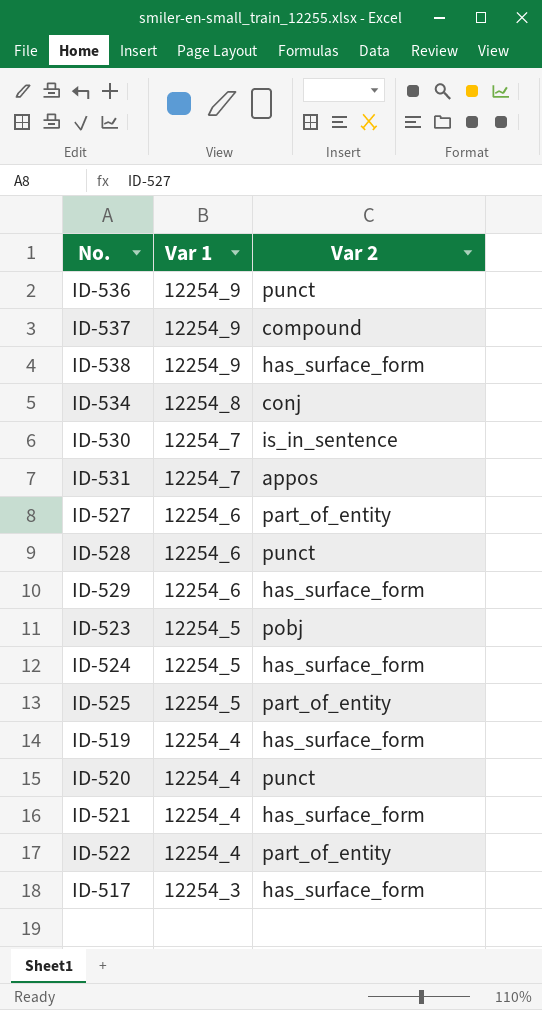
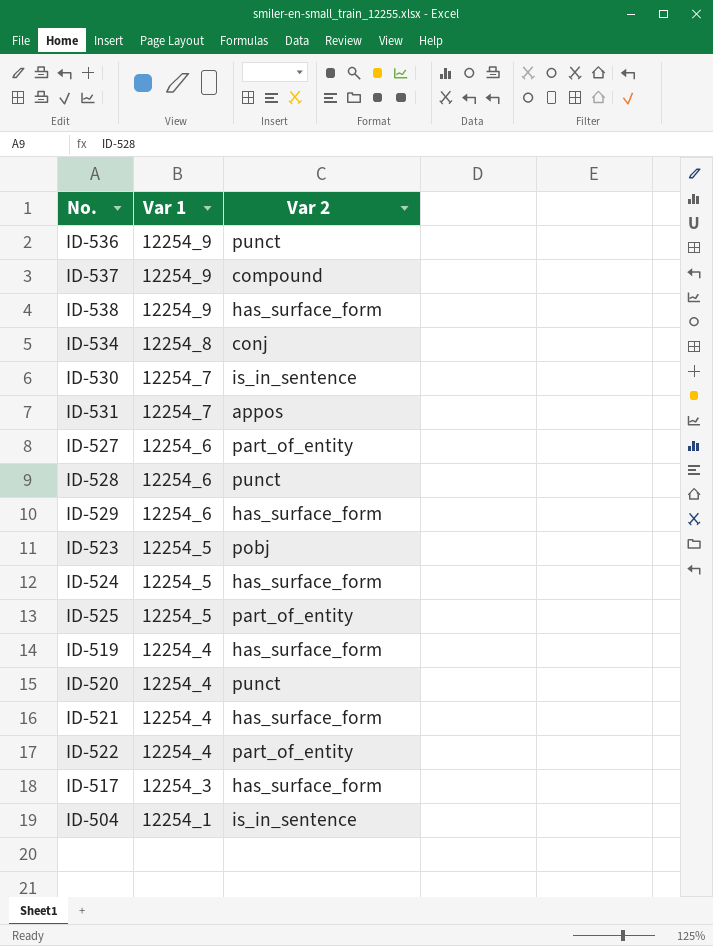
row ID-504: none -> 12254_1 | is_in_sentence

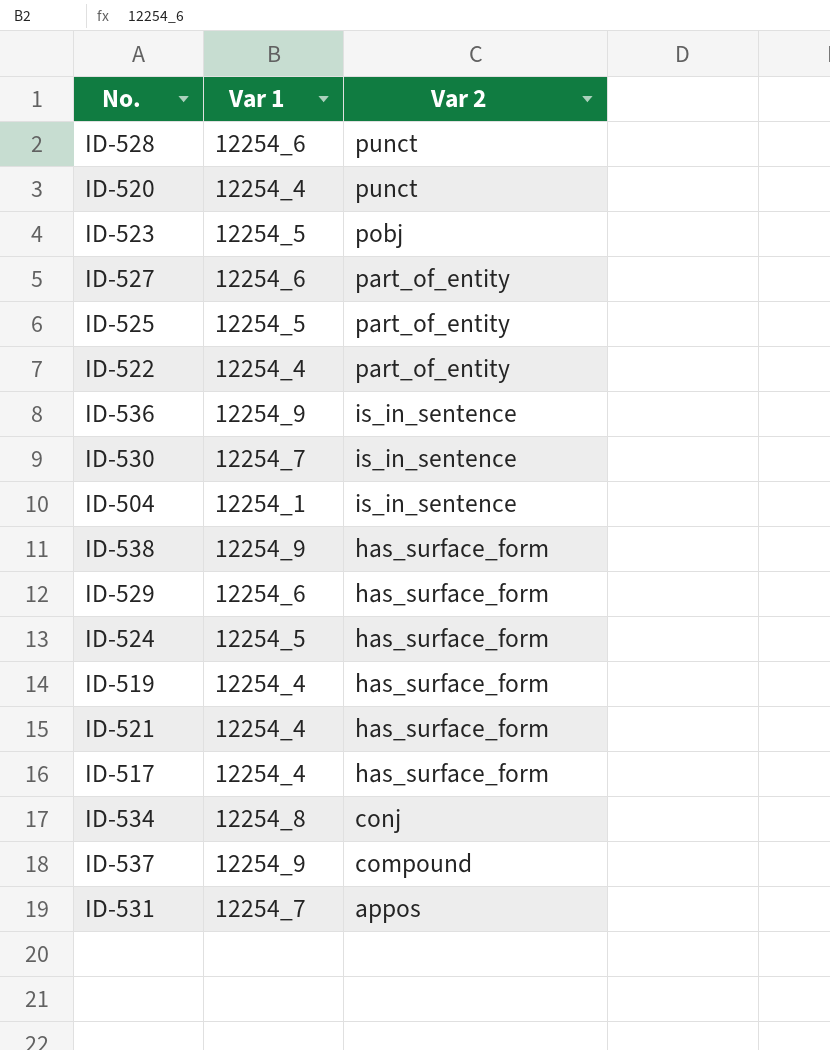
row order: Var 1 descending -> Var 2 descending
ID-536 | Var 2: punct -> is_in_sentence
ID-517 | Var 1: 12254_3 -> 12254_4

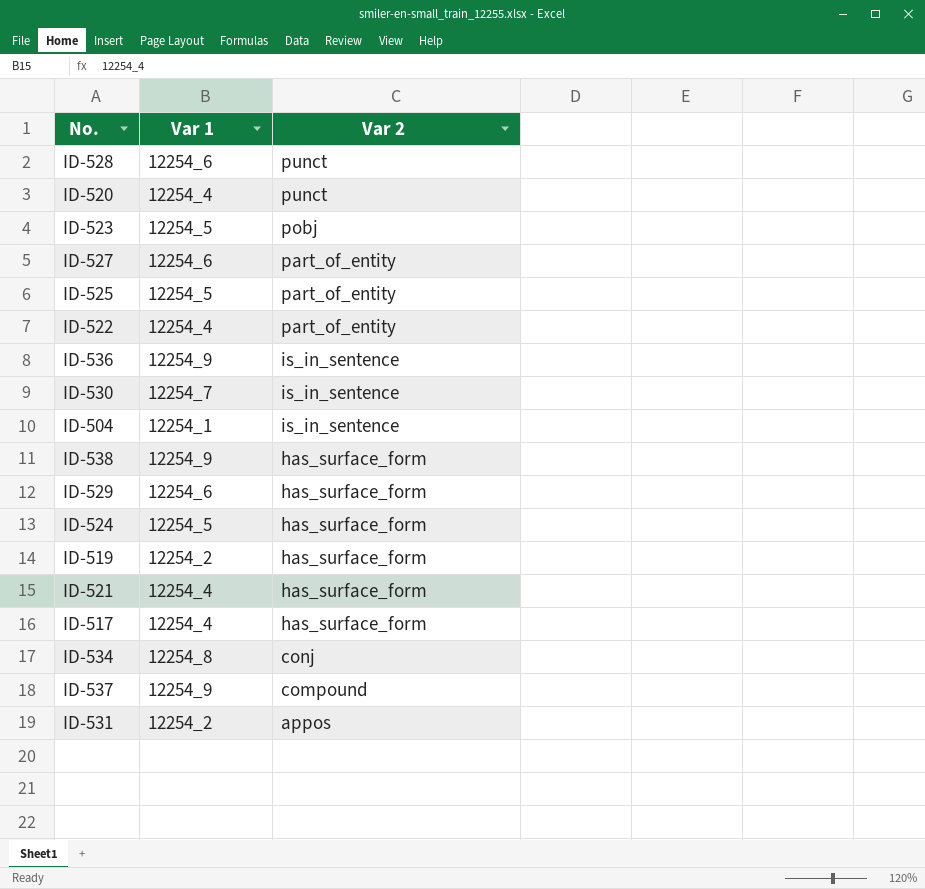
ID-519 | Var 1: 12254_4 -> 12254_2
ID-531 | Var 1: 12254_7 -> 12254_2

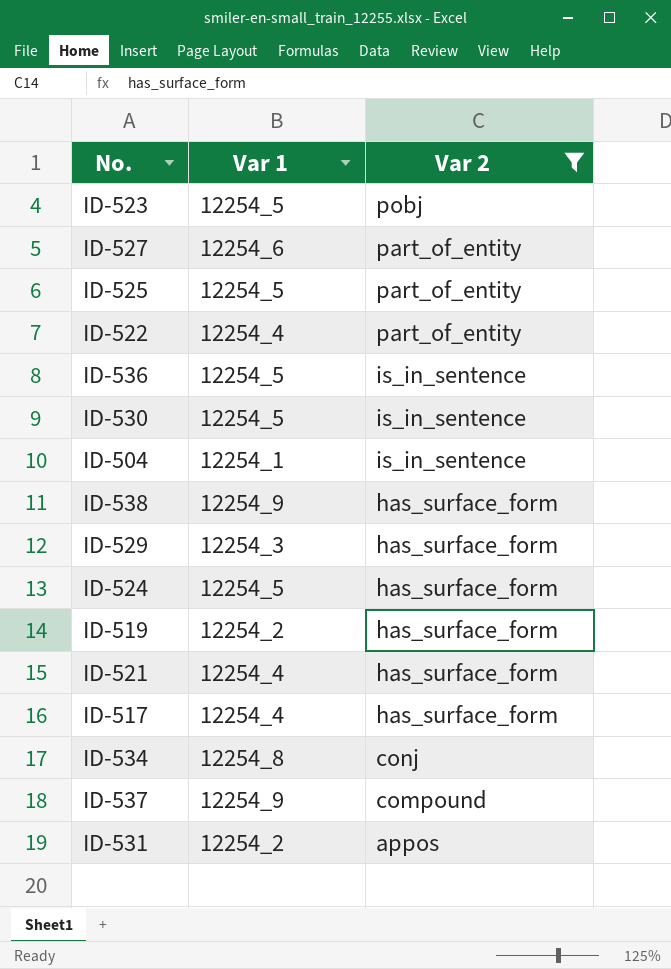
filter: none -> Var 2 != punct
ID-536 | Var 1: 12254_9 -> 12254_5
ID-530 | Var 1: 12254_7 -> 12254_5
ID-529 | Var 1: 12254_6 -> 12254_3

